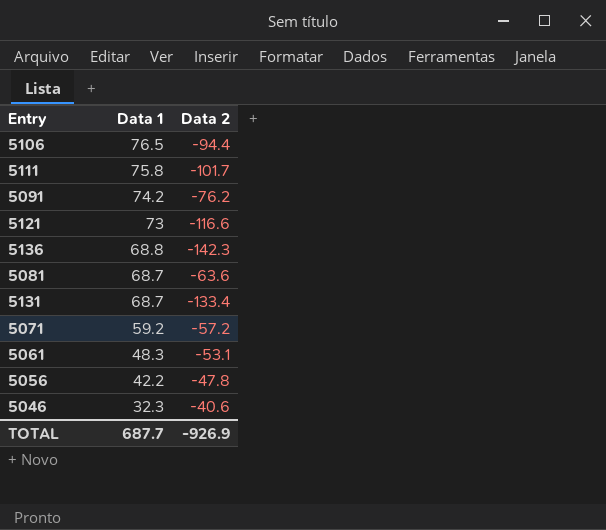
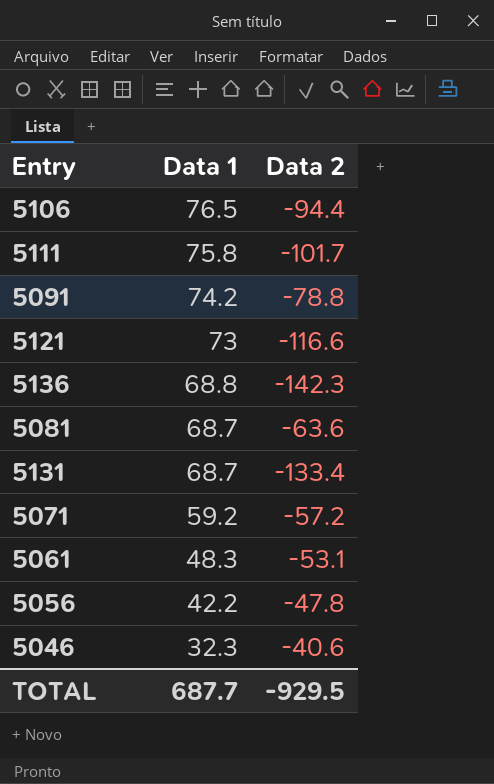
5091 | Data 2: -76.2 -> -78.8
TOTAL | Data 2: -926.9 -> -929.5

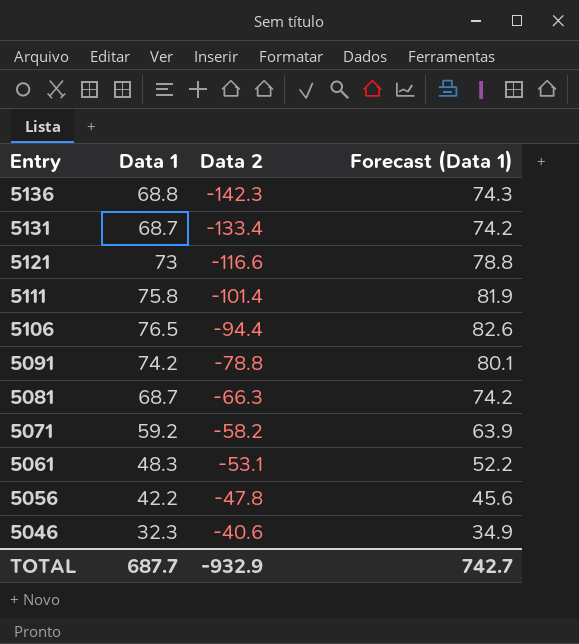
row order: Data 1 descending -> Entry descending
column Forecast (Data 1) | formula: none -> [Data 1] * 1.08
5111 | Data 2: -101.7 -> -101.4
5081 | Data 2: -63.6 -> -66.3
5071 | Data 2: -57.2 -> -58.2
TOTAL | Data 2: -929.5 -> -932.9

